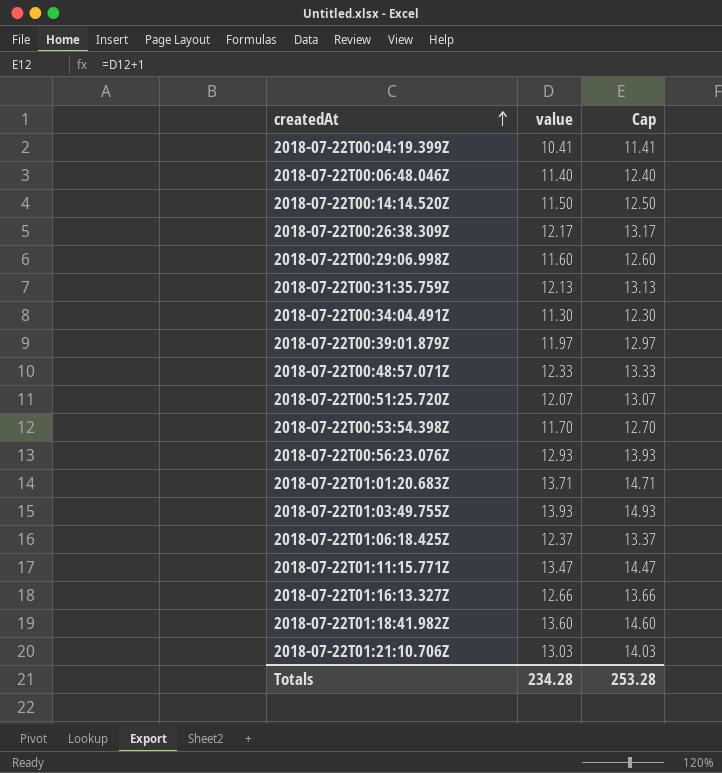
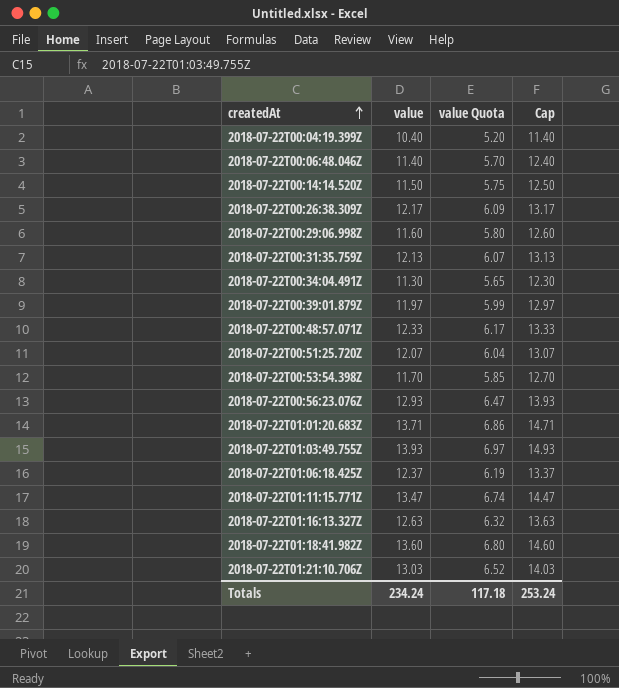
column value Quota | formula: none -> [value] * 0.5
2018-07-22T00:04:19.399Z | value: 10.41 -> 10.40
2018-07-22T00:04:19.399Z | Cap: 11.41 -> 11.40
2018-07-22T01:16:13.327Z | value: 12.66 -> 12.63
2018-07-22T01:16:13.327Z | Cap: 13.66 -> 13.63
Totals | value: 234.28 -> 234.24
Totals | Cap: 253.28 -> 253.24

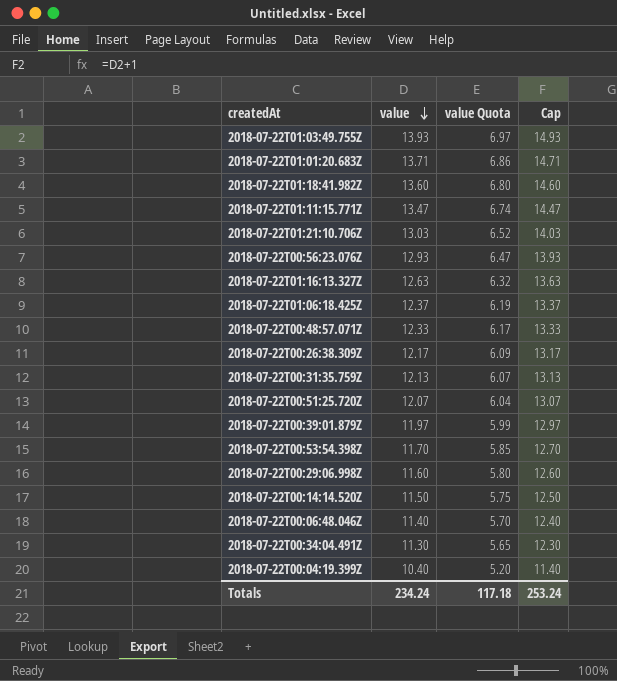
row order: createdAt ascending -> value descending

